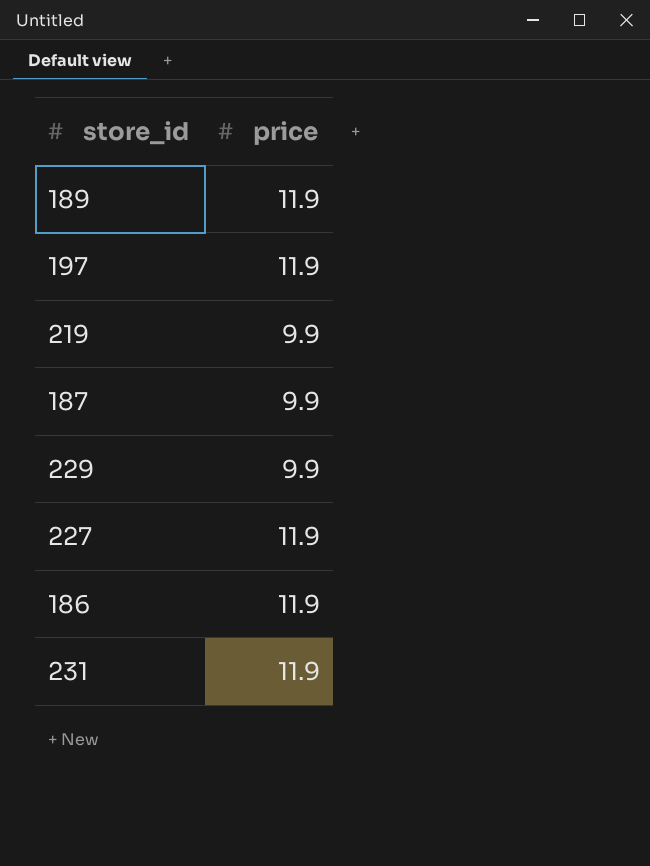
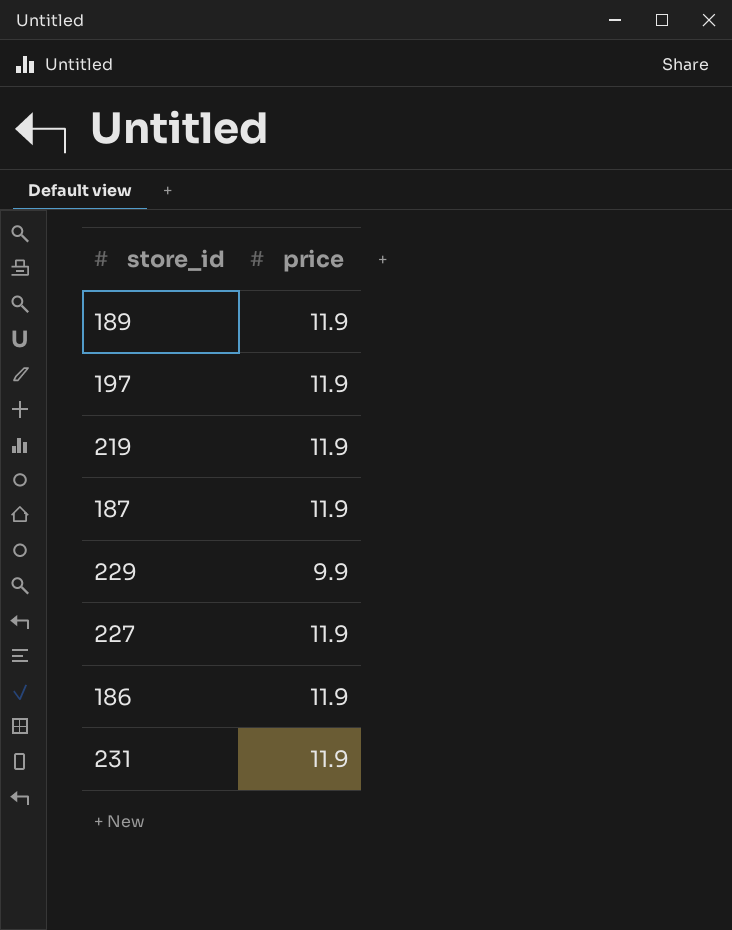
219 | price: 9.9 -> 11.9
187 | price: 9.9 -> 11.9

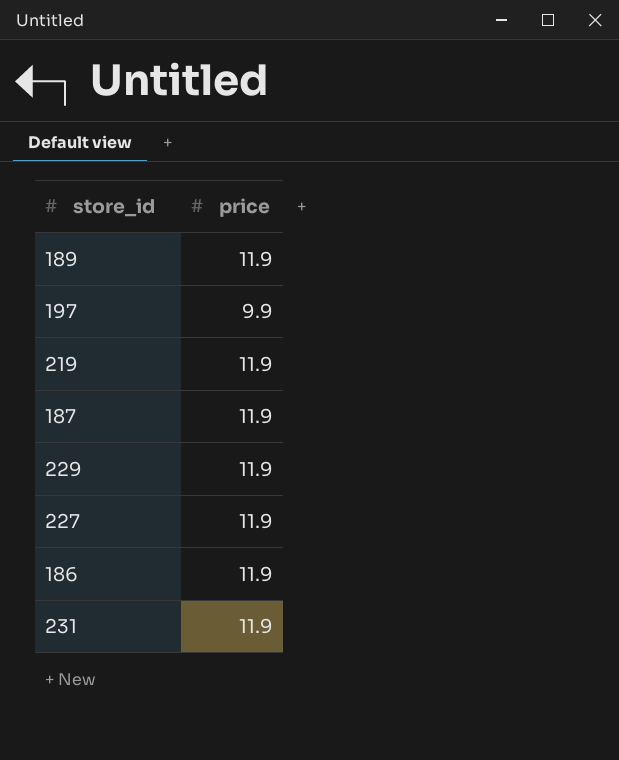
197 | price: 11.9 -> 9.9
229 | price: 9.9 -> 11.9

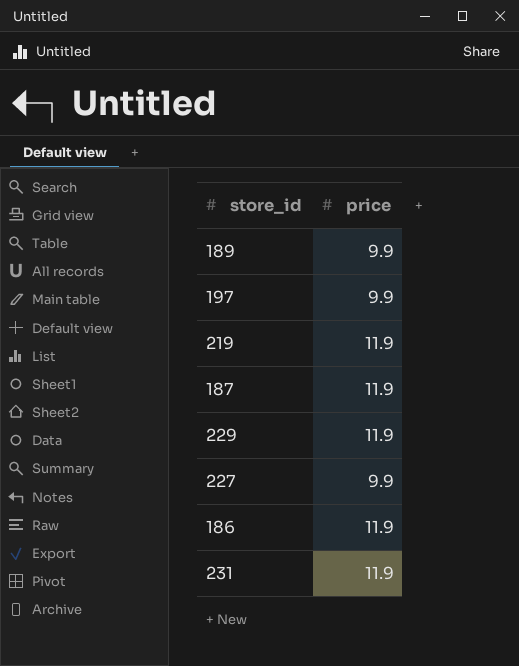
189 | price: 11.9 -> 9.9
227 | price: 11.9 -> 9.9

